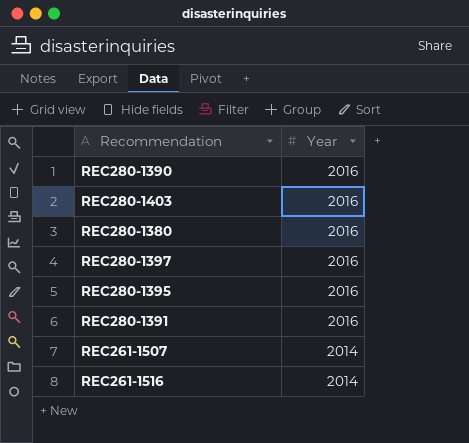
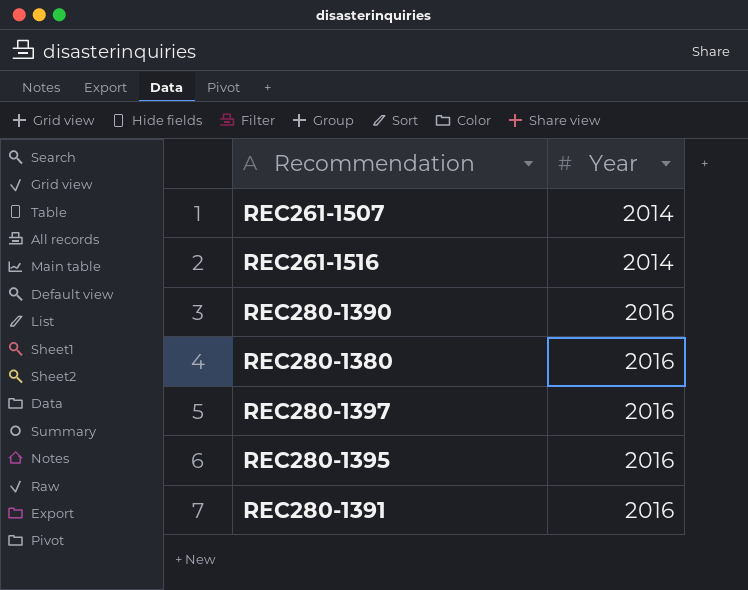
row order: Year descending -> Year ascending
row REC280-1403: 2016 -> none

